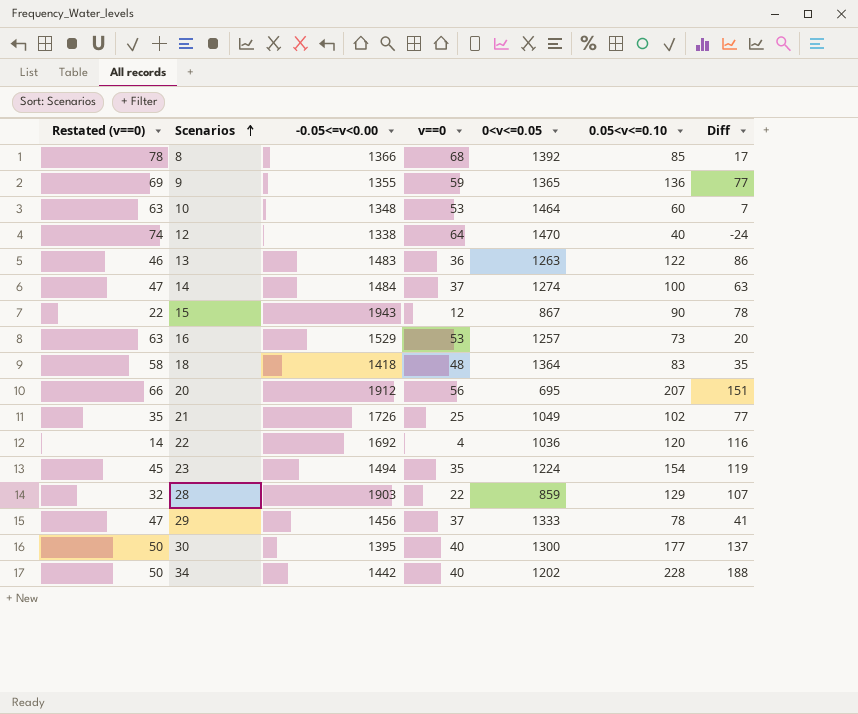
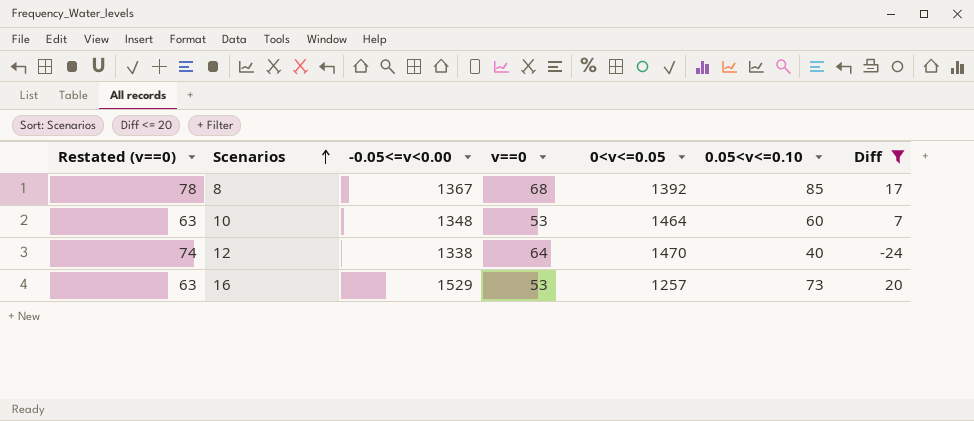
filter: none -> Diff <= 20
8 | -0.05<=v<0.00: 1366 -> 1367

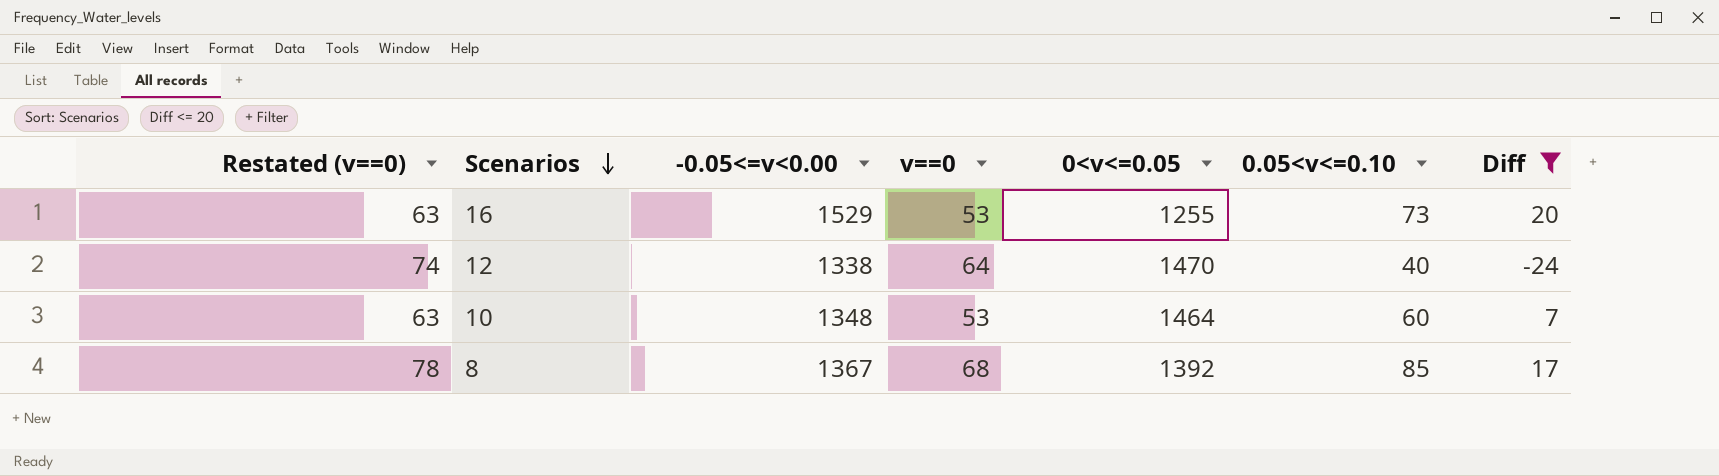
row order: Scenarios ascending -> Scenarios descending
16 | 0<v<=0.05: 1257 -> 1255

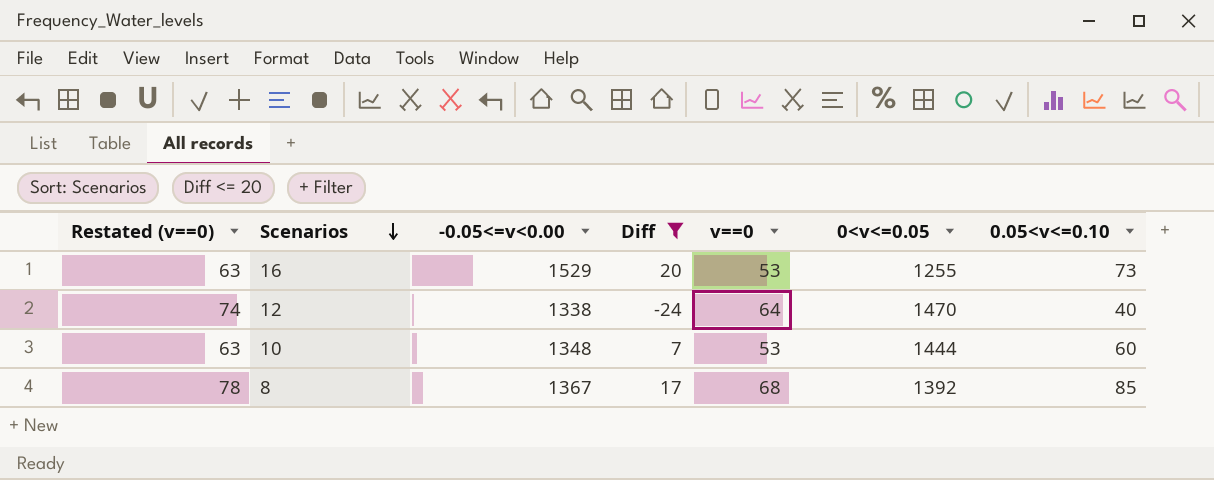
column Diff | position: 7 -> 4
10 | 0<v<=0.05: 1464 -> 1444

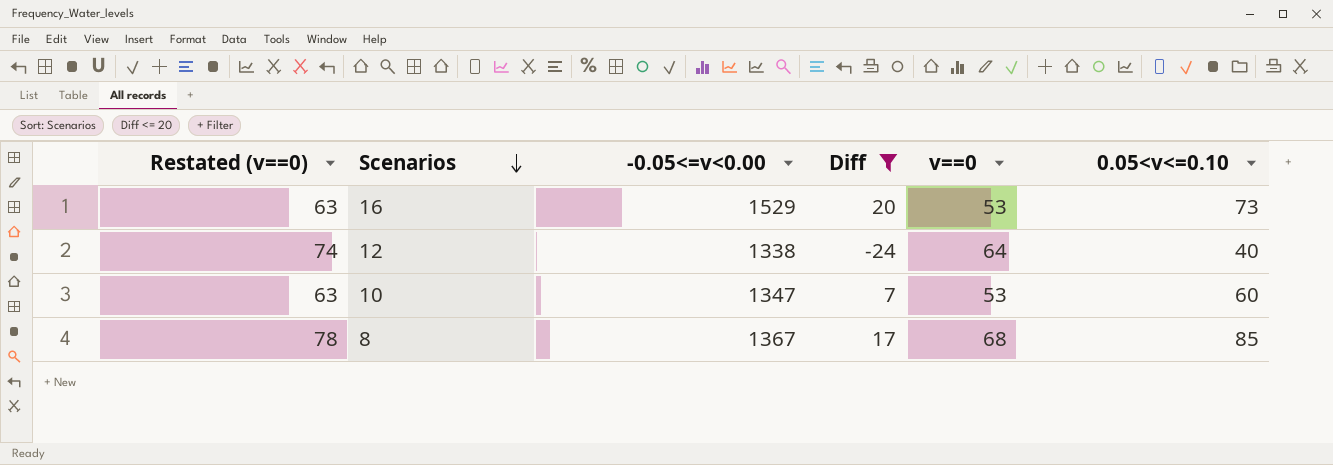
column 0<v<=0.05 | position: 6 -> none
10 | -0.05<=v<0.00: 1348 -> 1347

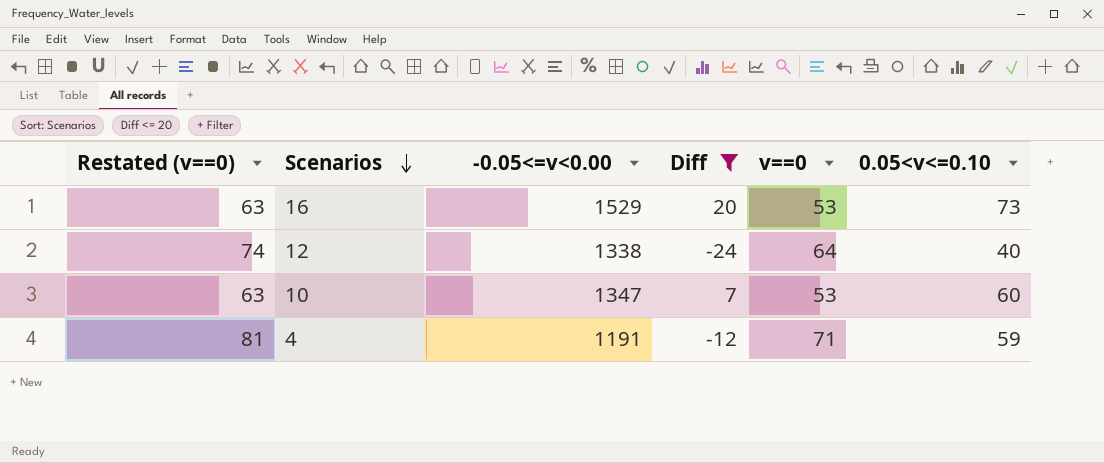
row 8: 78 | 1367 | 17 | 68 | 85 -> none
row 4: none -> 81 | 1191 | -12 | 71 | 59

